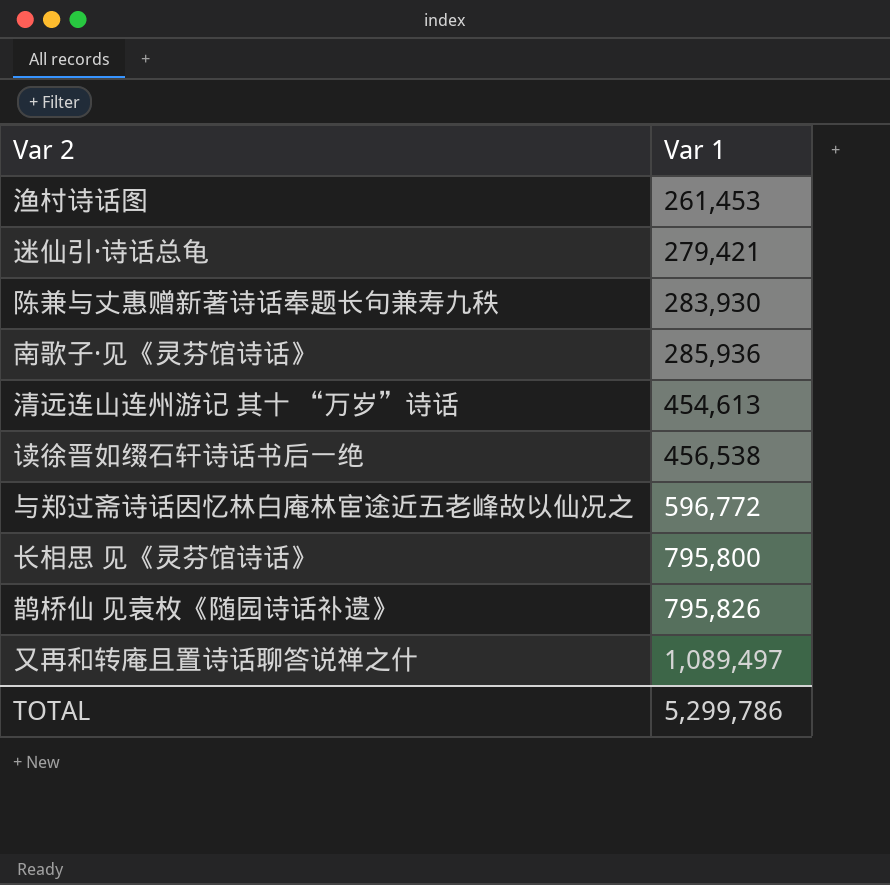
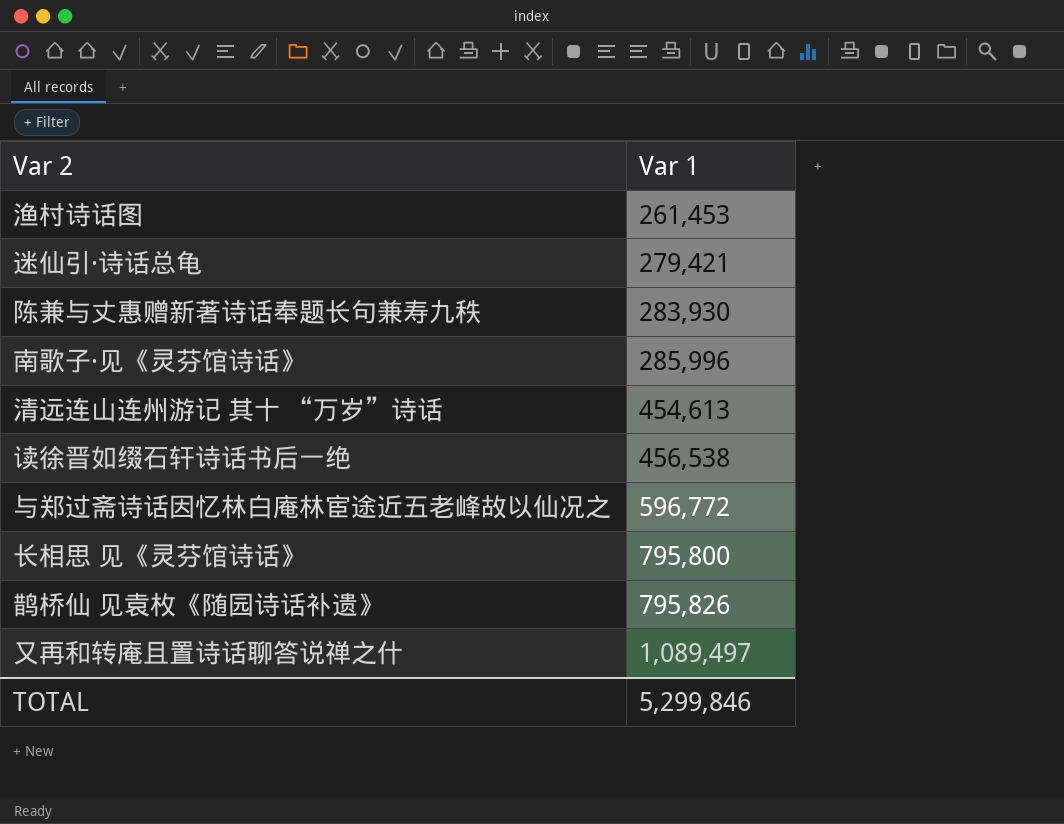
南歌子·见《灵芬馆诗话》 | Var 1: 285,936 -> 285,996
TOTAL | Var 1: 5,299,786 -> 5,299,846

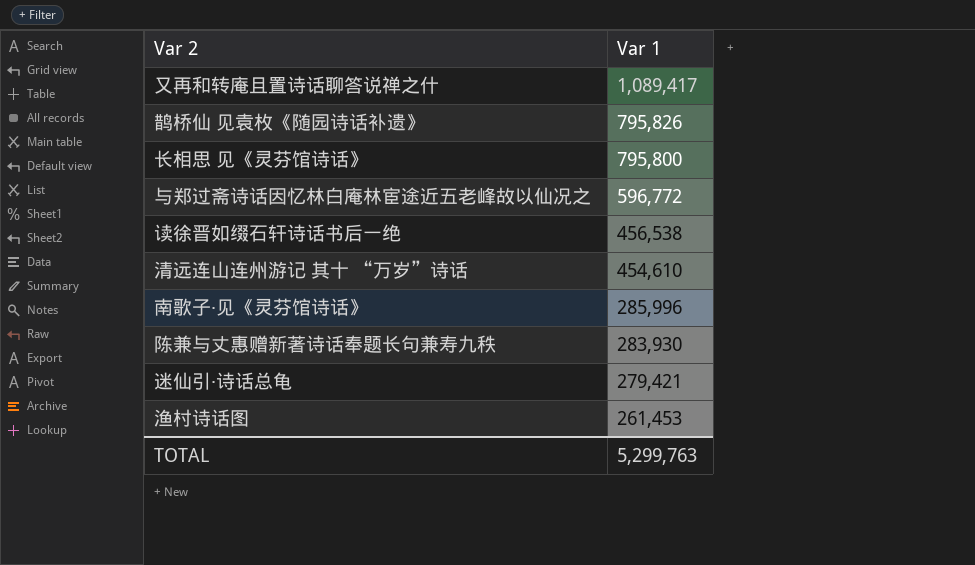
row order: Var 1 ascending -> Var 1 descending
又再和转庵且置诗话聊答说禅之什 | Var 1: 1,089,497 -> 1,089,417
清远连山连州游记 其十 “万岁”诗话 | Var 1: 454,613 -> 454,610
TOTAL | Var 1: 5,299,846 -> 5,299,763

